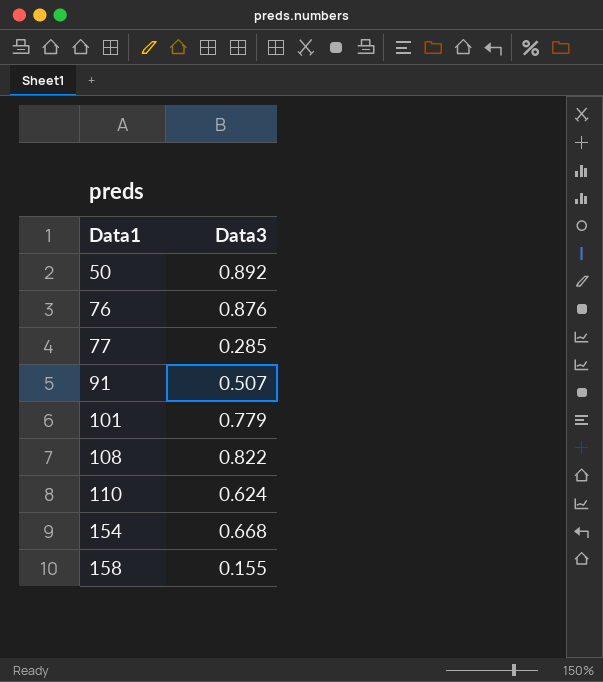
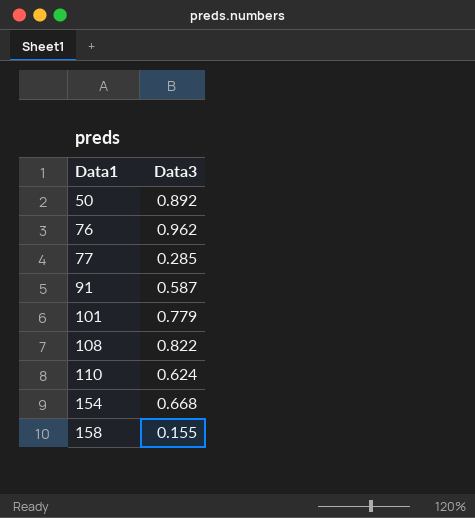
76 | Data3: 0.876 -> 0.962
91 | Data3: 0.507 -> 0.587

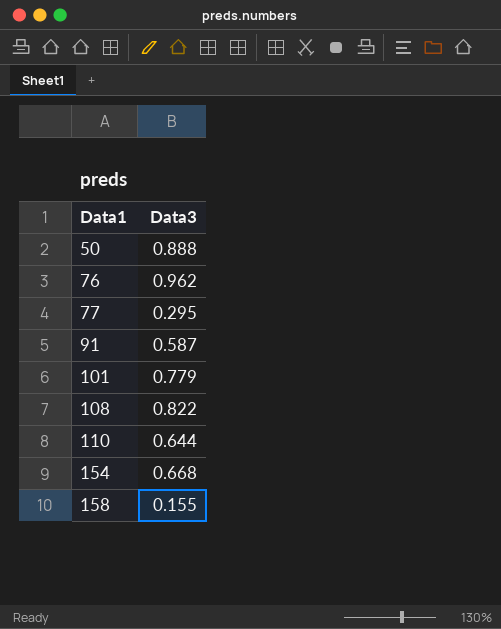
50 | Data3: 0.892 -> 0.888
77 | Data3: 0.285 -> 0.295
110 | Data3: 0.624 -> 0.644

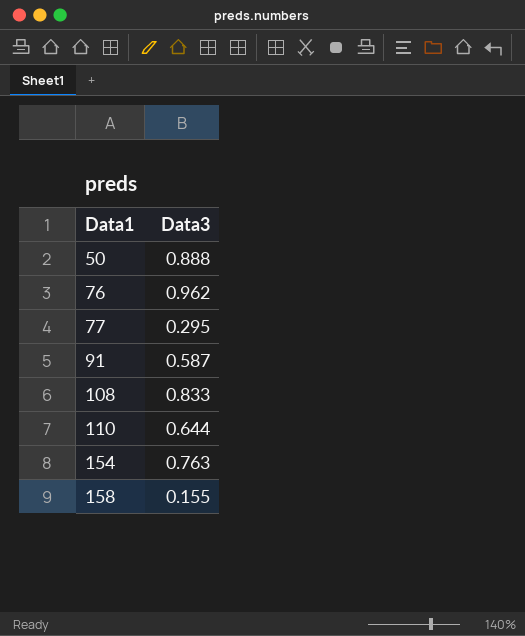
row 101: 0.779 -> none
108 | Data3: 0.822 -> 0.833
154 | Data3: 0.668 -> 0.763

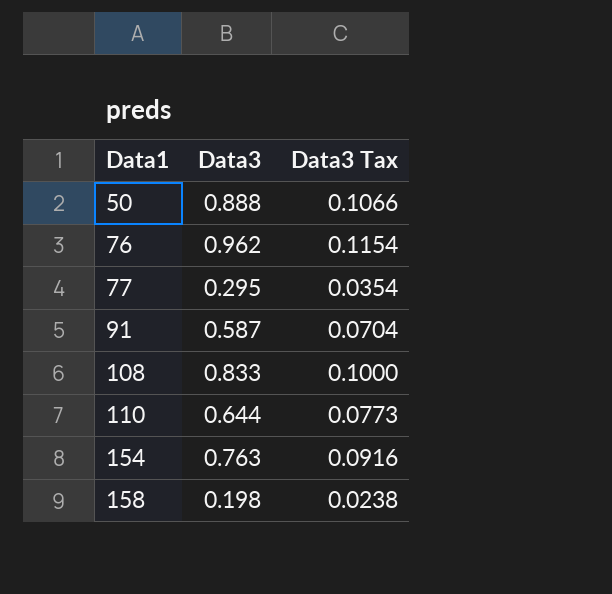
column Data3 Tax | formula: none -> [Data3] * 0.12
158 | Data3: 0.155 -> 0.198

